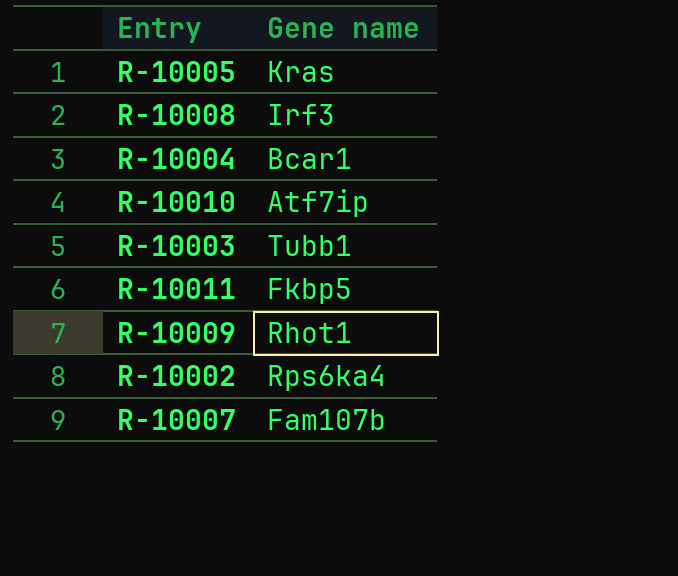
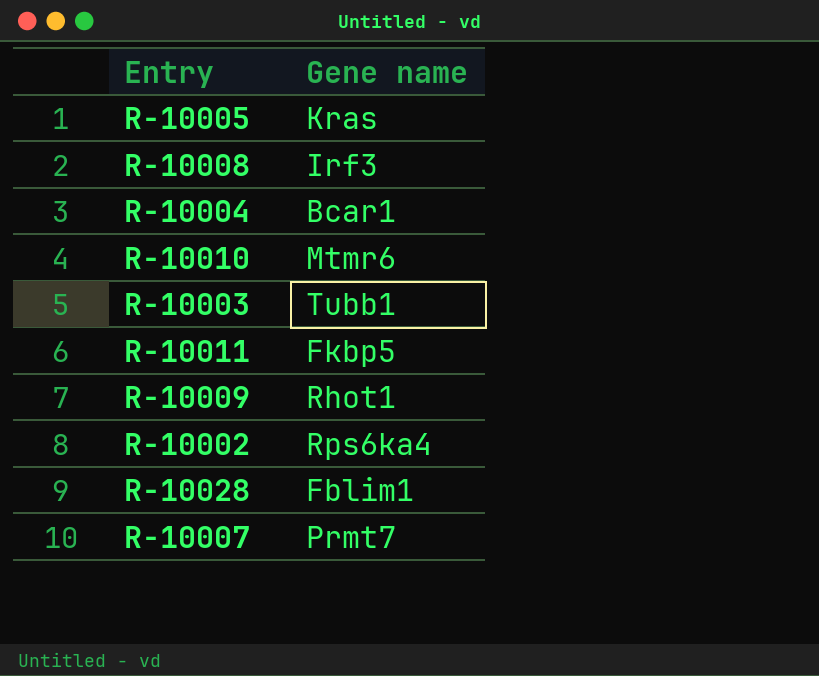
R-10010 | Gene name: Atf7ip -> Mtmr6
row R-10028: none -> Fblim1
R-10007 | Gene name: Fam107b -> Prmt7

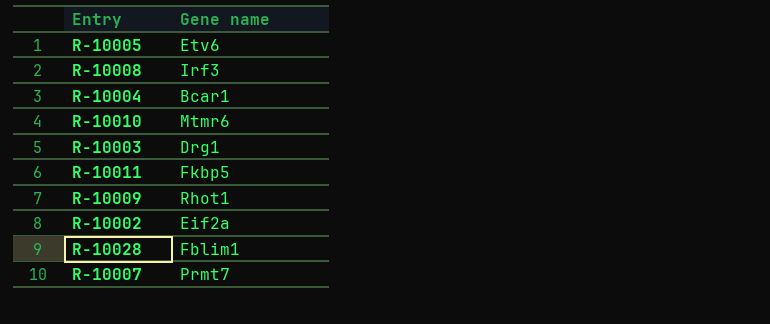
R-10005 | Gene name: Kras -> Etv6
R-10003 | Gene name: Tubb1 -> Drg1
R-10002 | Gene name: Rps6ka4 -> Eif2a

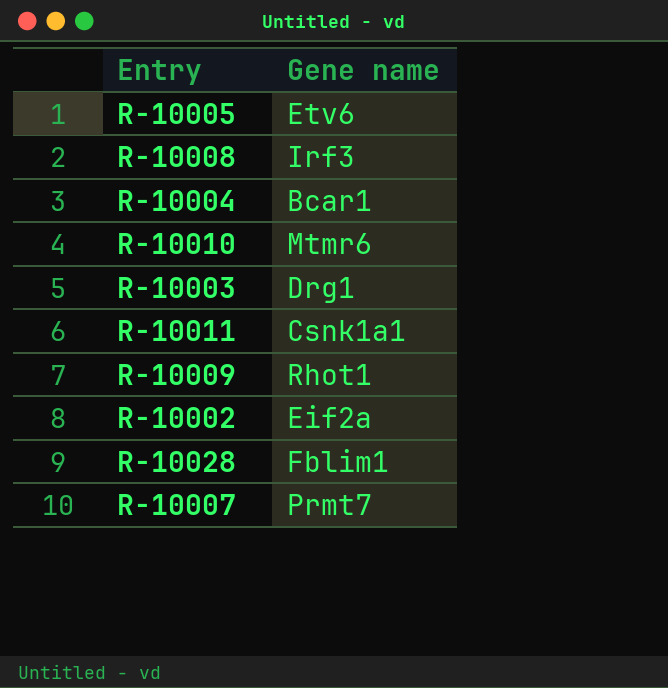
R-10011 | Gene name: Fkbp5 -> Csnk1a1

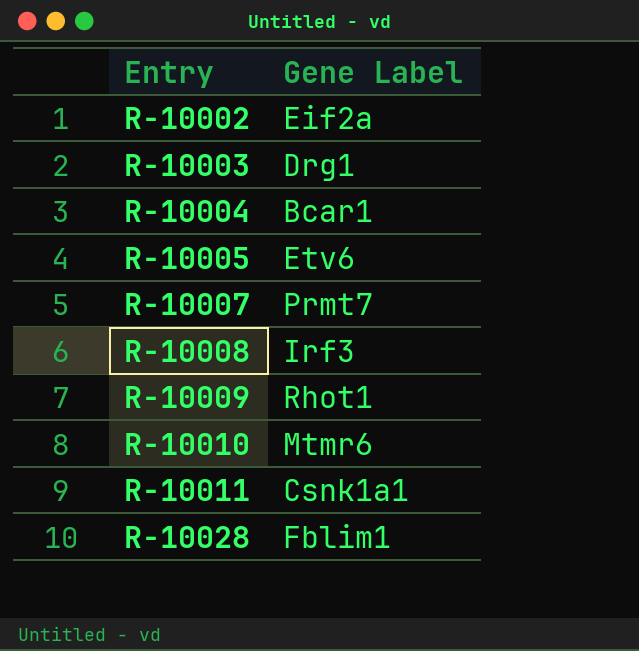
row order: none -> Entry ascending
column name: Gene name -> Gene Label

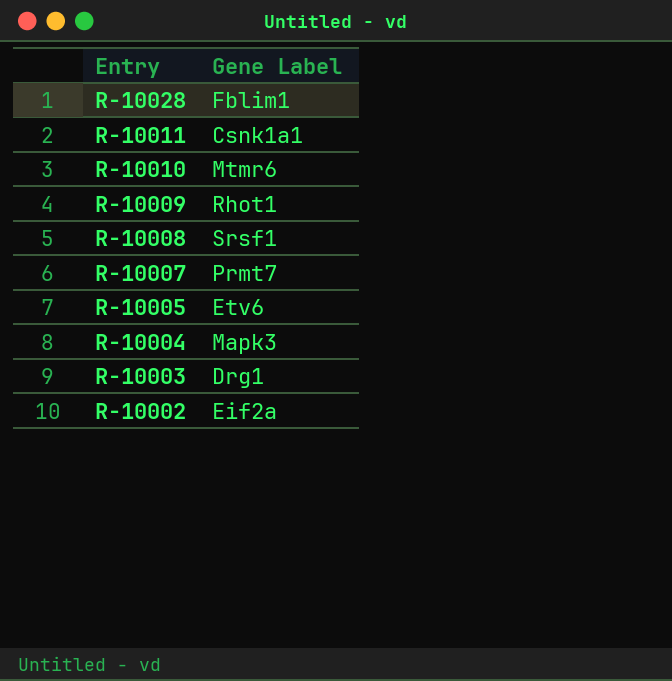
row order: Entry ascending -> Entry descending
R-10008 | Gene Label: Irf3 -> Srsf1
R-10004 | Gene Label: Bcar1 -> Mapk3

